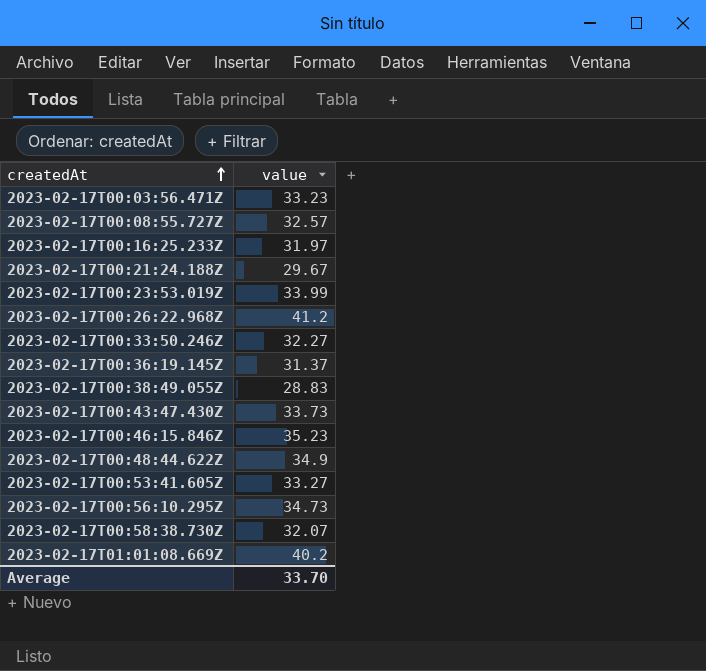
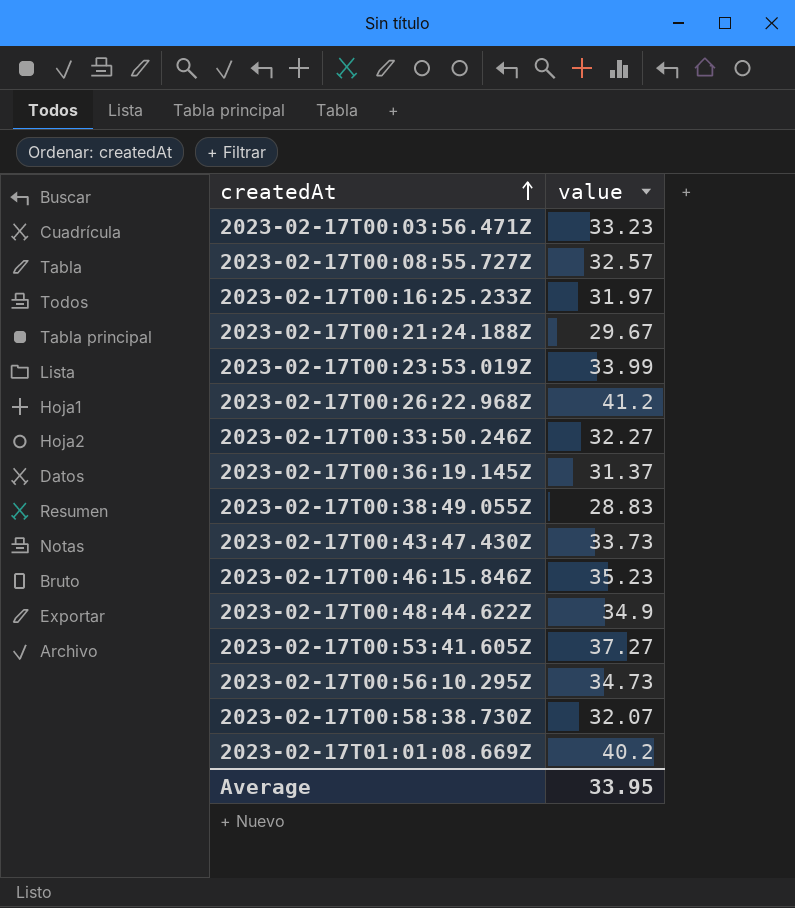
2023-02-17T00:53:41.605Z | value: 33.27 -> 37.27
Average | value: 33.70 -> 33.95

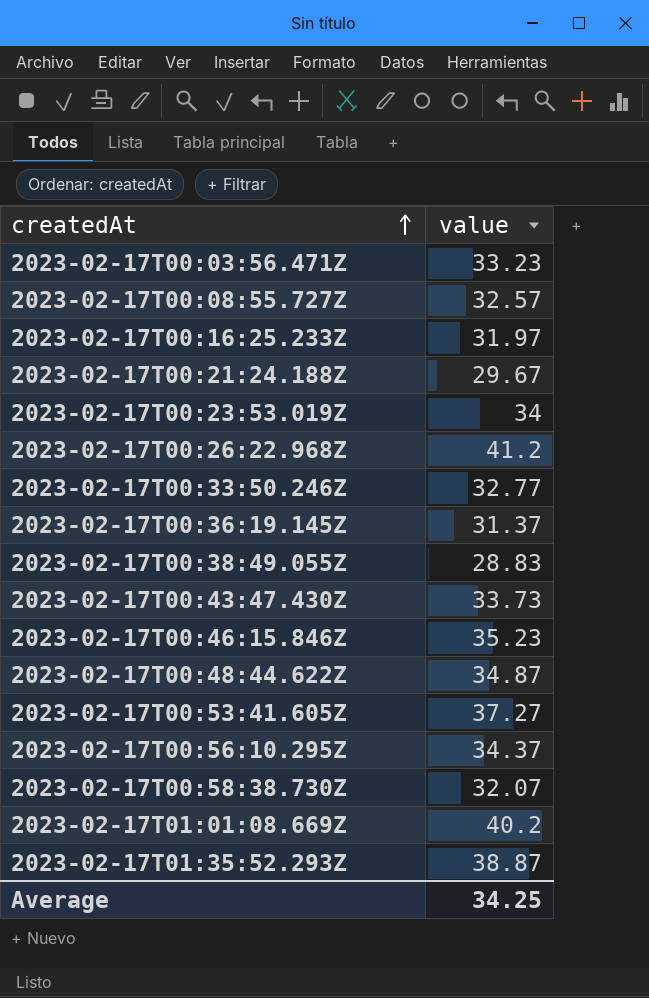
2023-02-17T00:23:53.019Z | value: 33.99 -> 34
2023-02-17T00:33:50.246Z | value: 32.27 -> 32.77
2023-02-17T00:48:44.622Z | value: 34.9 -> 34.87
2023-02-17T00:56:10.295Z | value: 34.73 -> 34.37
row 2023-02-17T01:35:52.293Z: none -> 38.87
Average | value: 33.95 -> 34.25

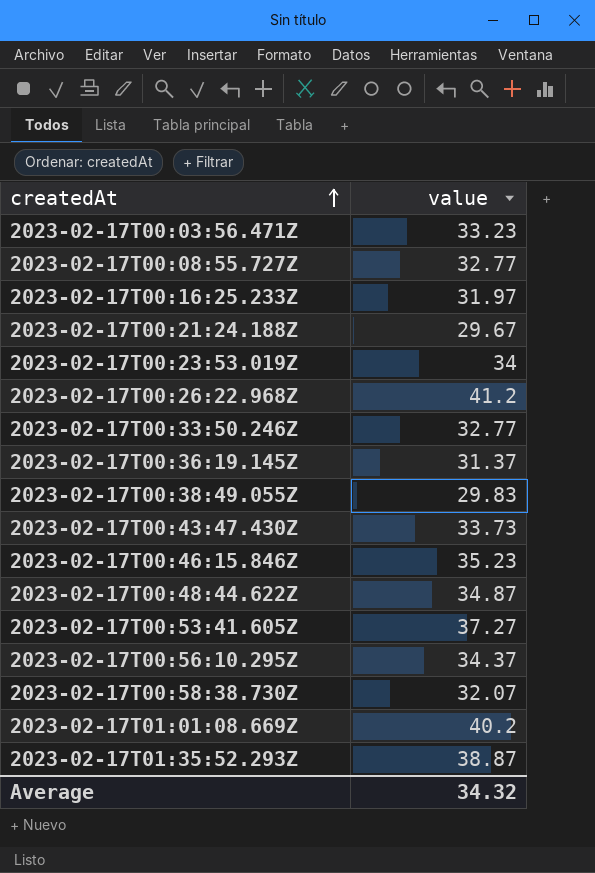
2023-02-17T00:08:55.727Z | value: 32.57 -> 32.77
2023-02-17T00:38:49.055Z | value: 28.83 -> 29.83
Average | value: 34.25 -> 34.32

